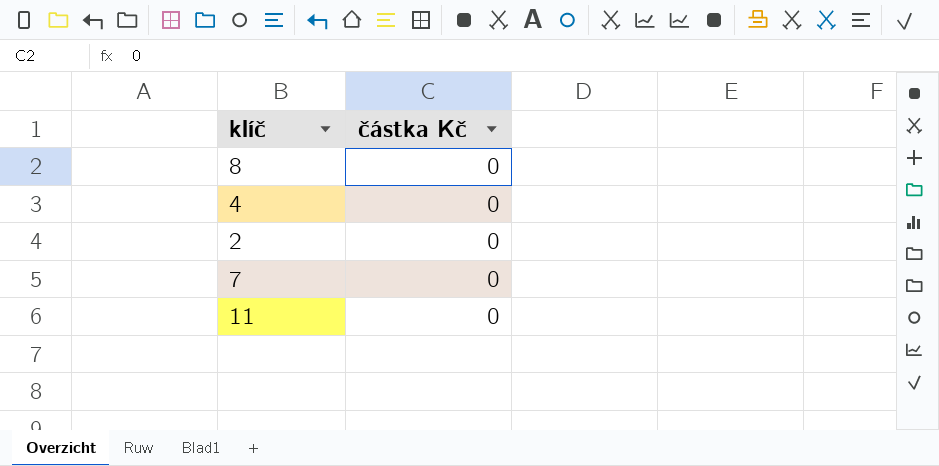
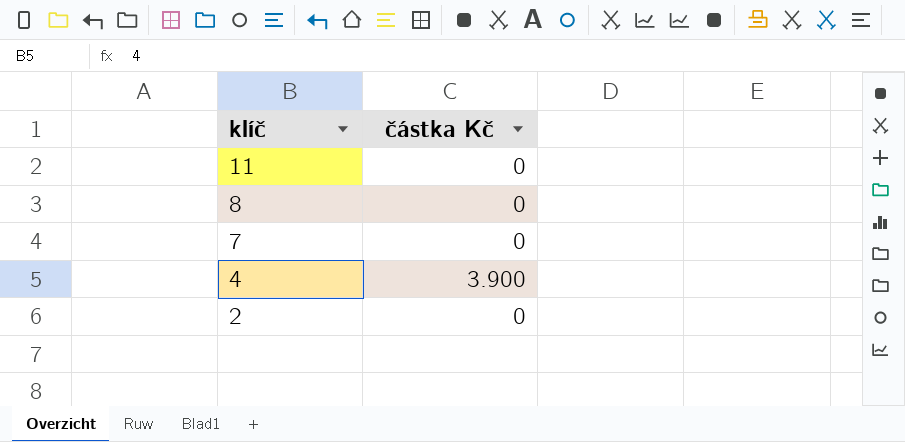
row order: none -> klíč descending
4 | částka Kč: 0 -> 3.900

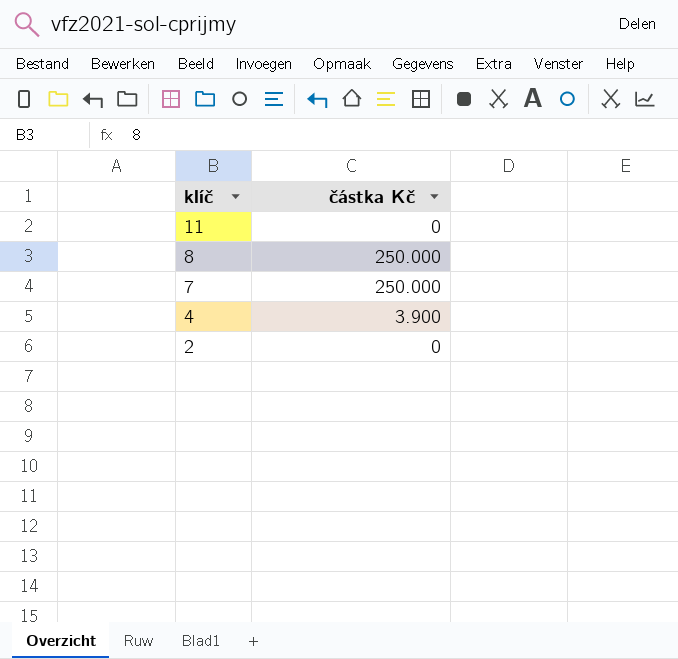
8 | částka Kč: 0 -> 250.000
7 | částka Kč: 0 -> 250.000

